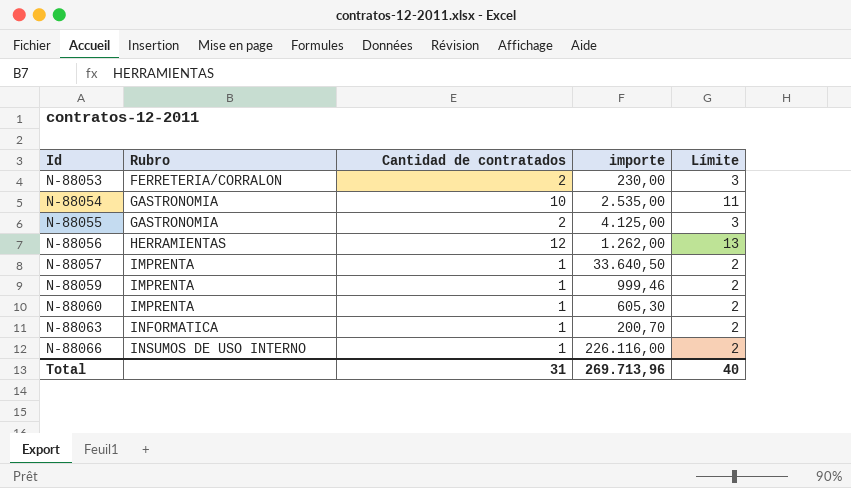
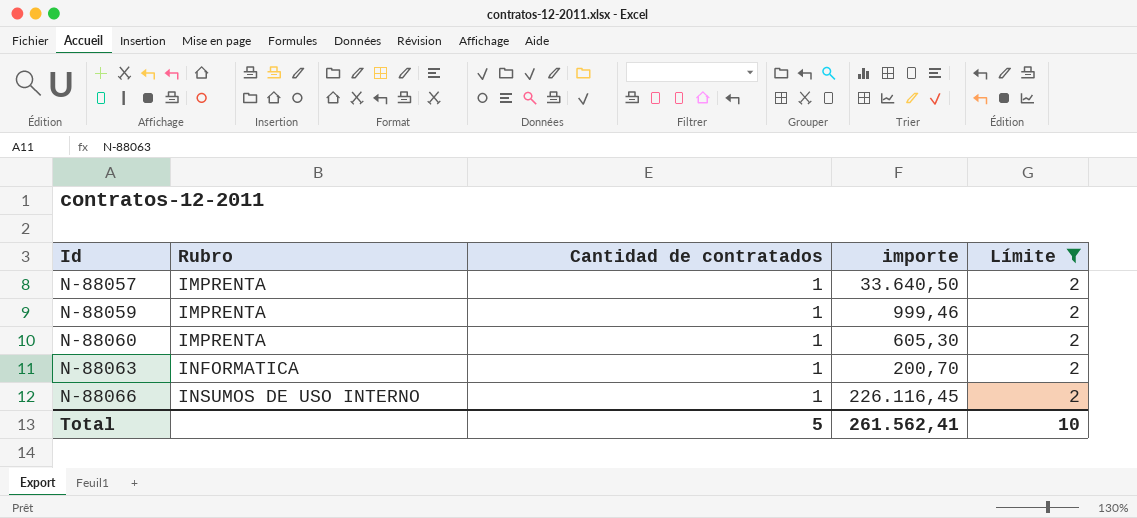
filter: none -> Límite = 2
N-88066 | importe: 226.116,00 -> 226.116,45
Total | Cantidad de contratados: 31 -> 5
Total | importe: 269.713,96 -> 261.562,41
Total | Límite: 40 -> 10

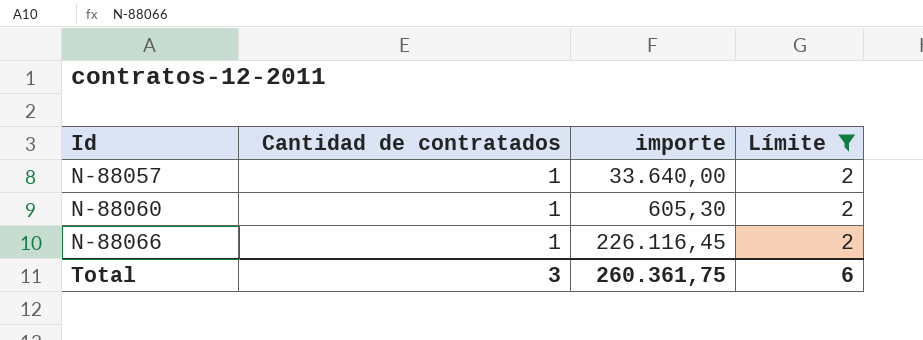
column Rubro | position: 2 -> none
row N-88059: IMPRENTA | 1 | 999,46 | 2 -> none
row N-88063: INFORMATICA | 1 | 200,70 | 2 -> none
N-88057 | importe: 33.640,50 -> 33.640,00
Total | Cantidad de contratados: 5 -> 3
Total | importe: 261.562,41 -> 260.361,75
Total | Límite: 10 -> 6

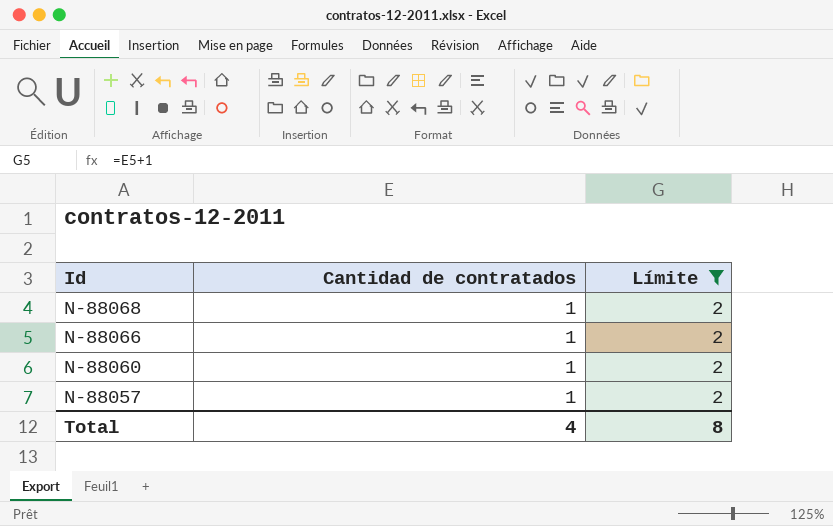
row order: Id ascending -> Id descending
column importe | position: 3 -> none
row N-88068: none -> 1 | 2
Total | Cantidad de contratados: 3 -> 4
Total | Límite: 6 -> 8

